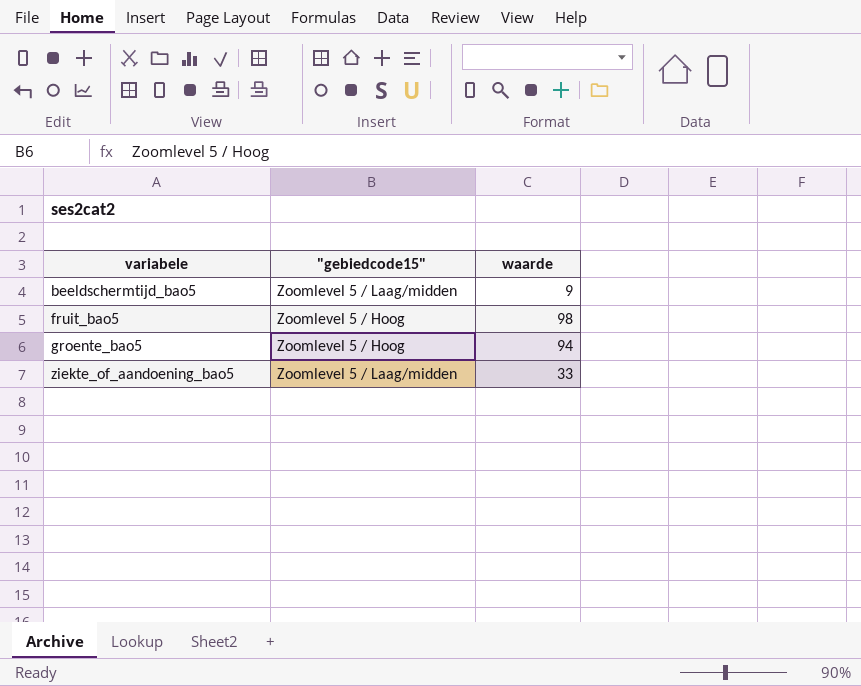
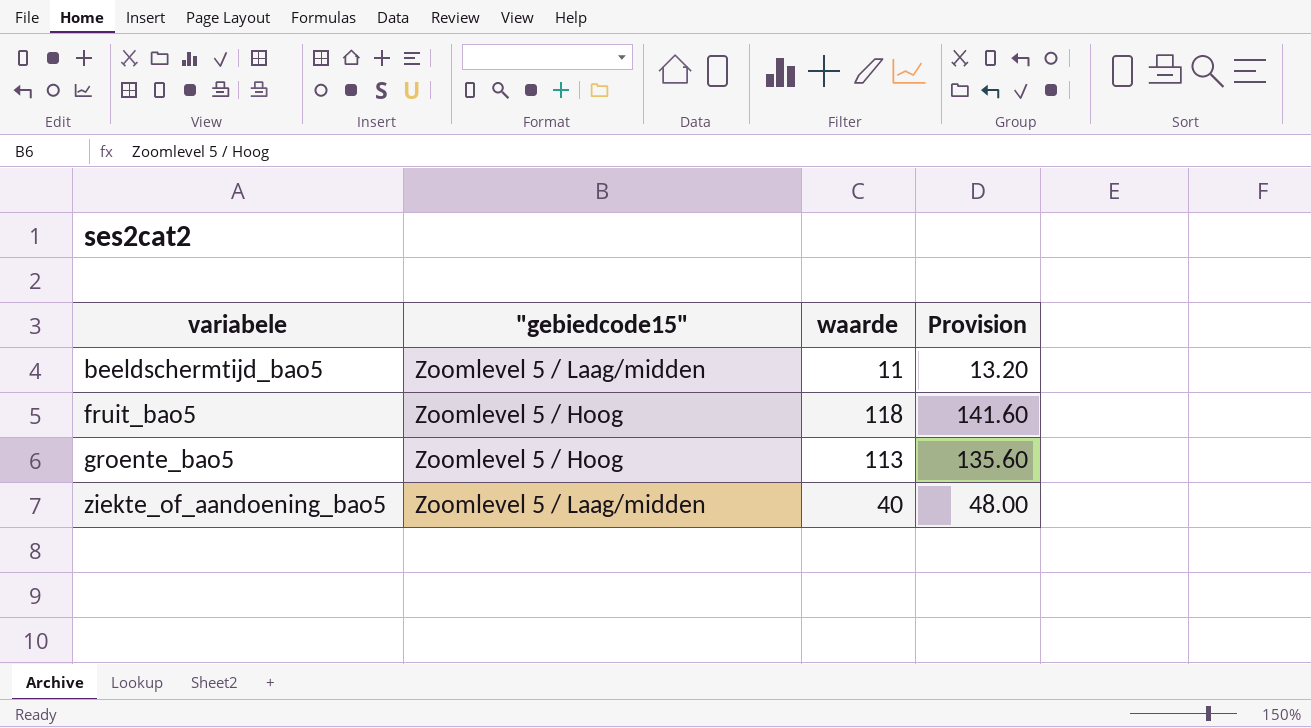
column Provision | formula: none -> [waarde] * 1.2
beeldschermtijd_bao5 | waarde: 9 -> 11
fruit_bao5 | waarde: 98 -> 118
groente_bao5 | waarde: 94 -> 113
ziekte_of_aandoening_bao5 | waarde: 33 -> 40

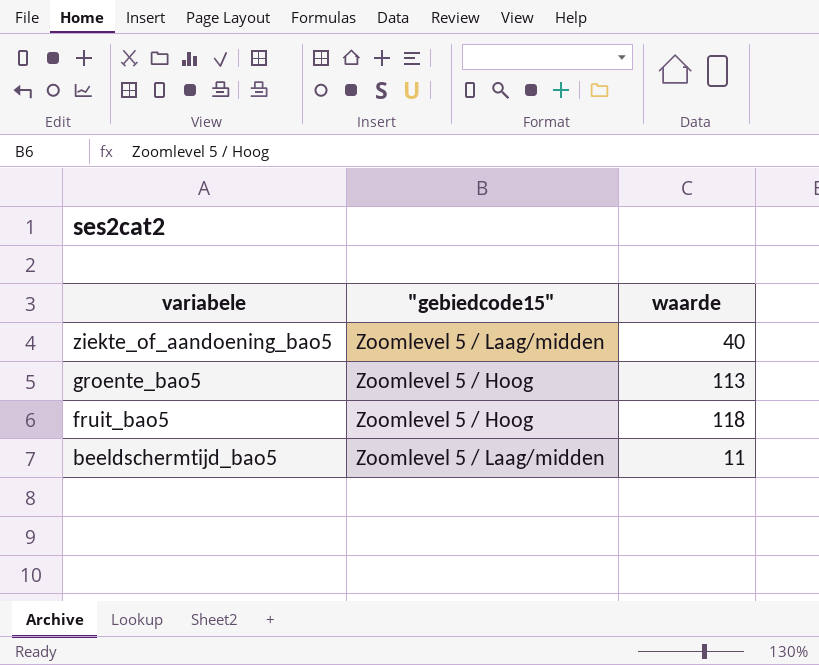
row order: variabele ascending -> variabele descending
column Provision | formula: [waarde] * 1.2 -> none

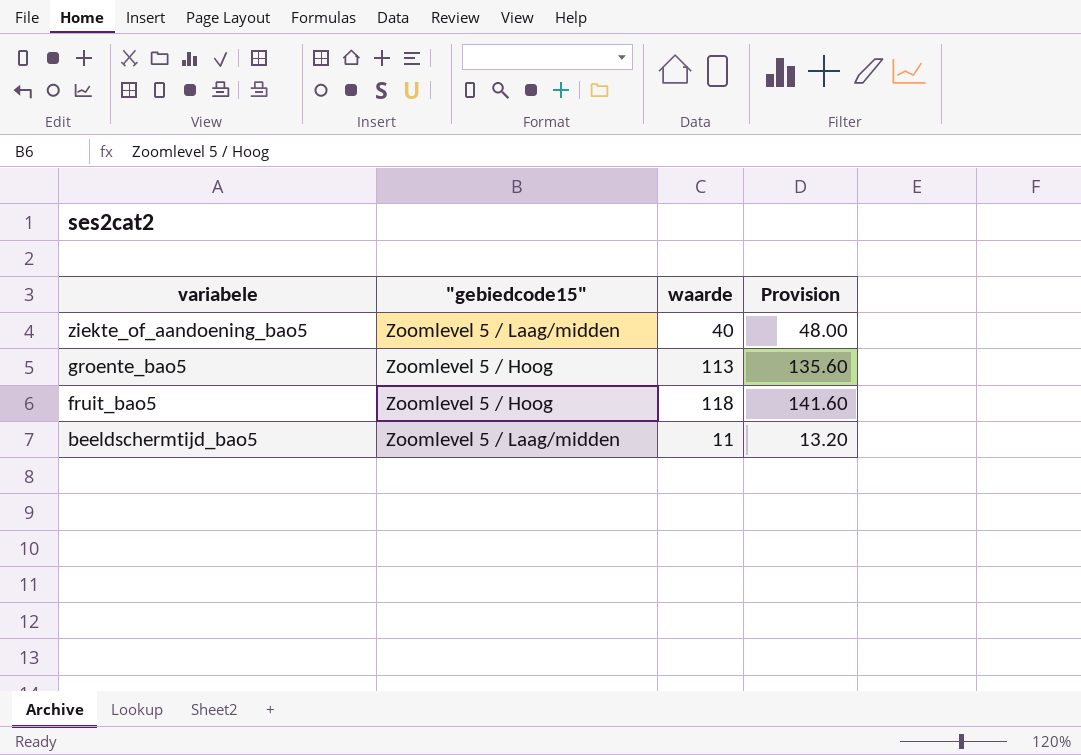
column Provision | formula: none -> [waarde] * 1.2

